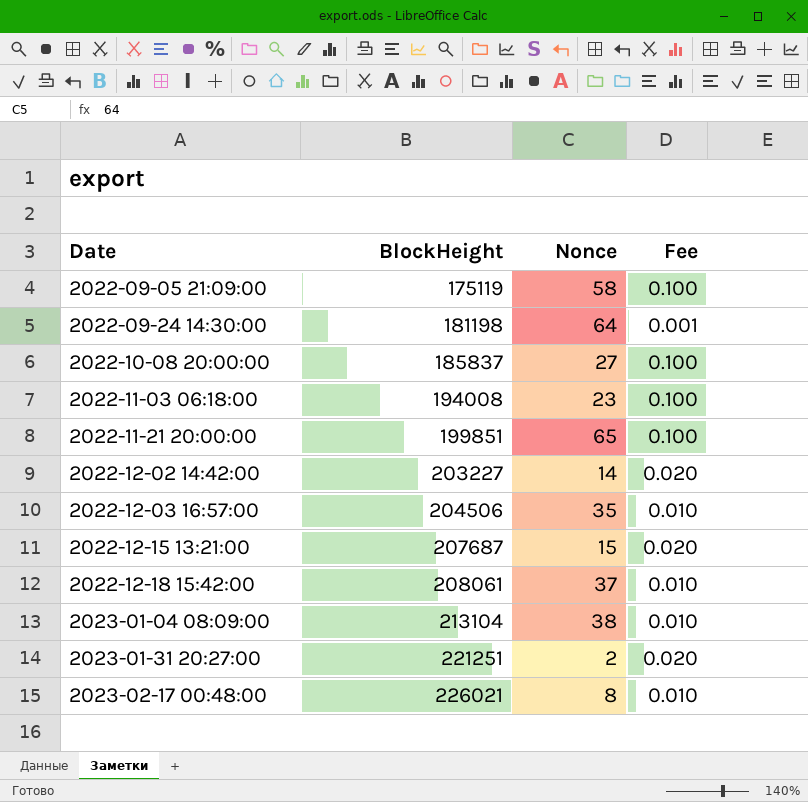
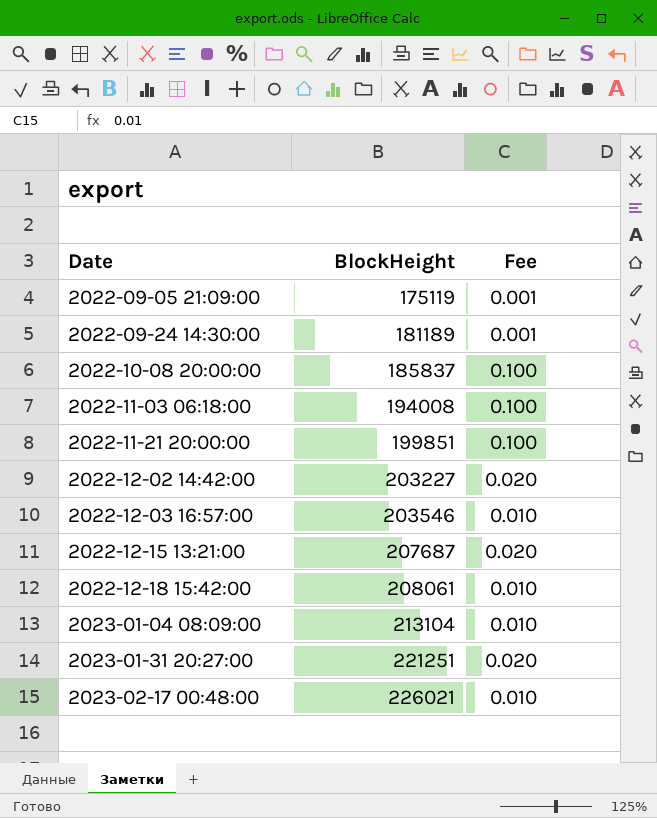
column Nonce | position: 3 -> none
2022-09-05 21:09:00 | Fee: 0.100 -> 0.001
2022-09-24 14:30:00 | BlockHeight: 181198 -> 181189
2022-12-03 16:57:00 | BlockHeight: 204506 -> 203546

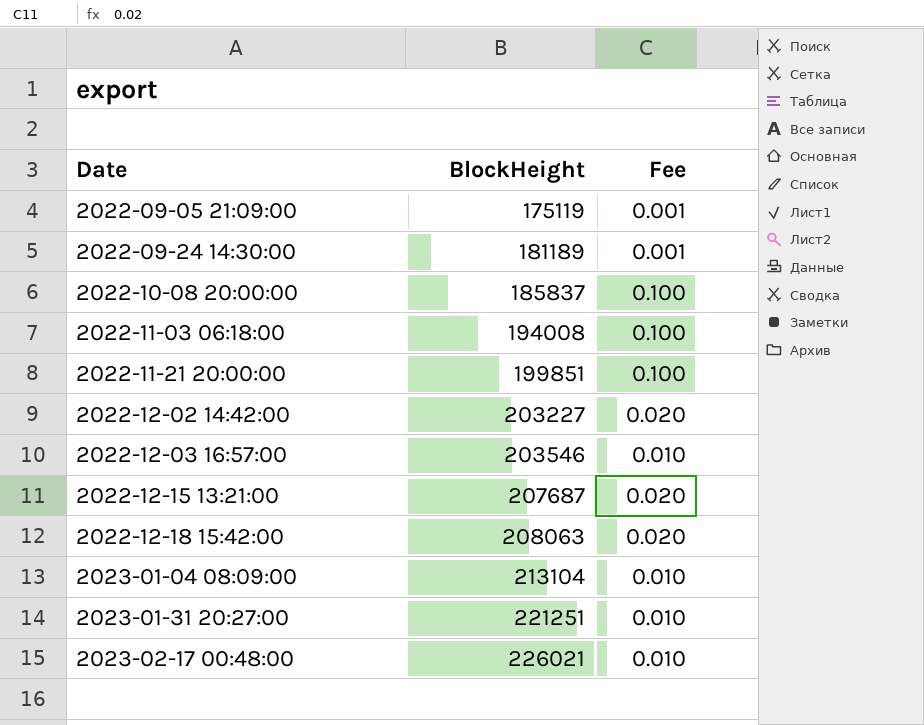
2022-12-18 15:42:00 | BlockHeight: 208061 -> 208063
2022-12-18 15:42:00 | Fee: 0.010 -> 0.020
2023-01-31 20:27:00 | Fee: 0.020 -> 0.010

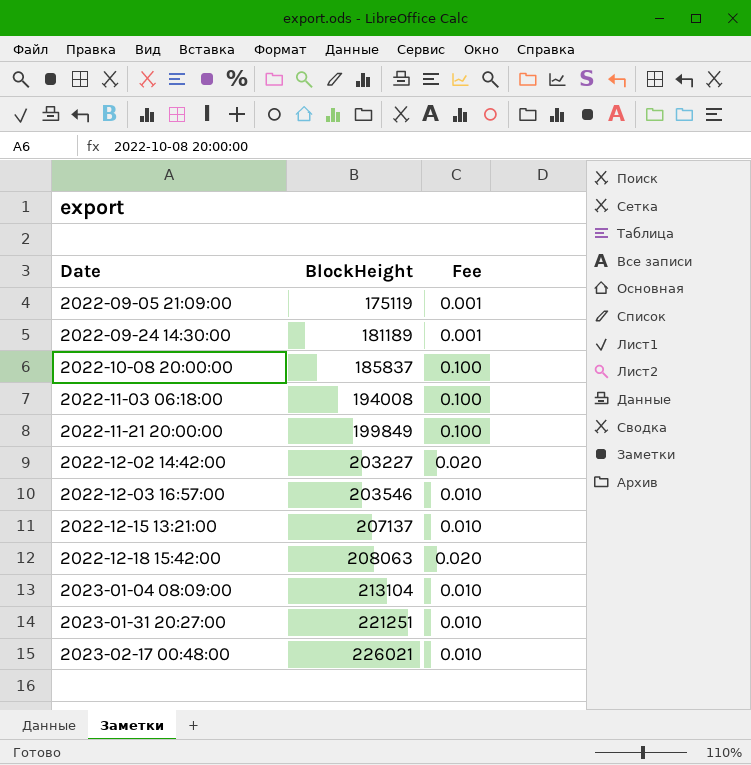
2022-11-21 20:00:00 | BlockHeight: 199851 -> 199849
2022-12-15 13:21:00 | BlockHeight: 207687 -> 207137
2022-12-15 13:21:00 | Fee: 0.020 -> 0.010

